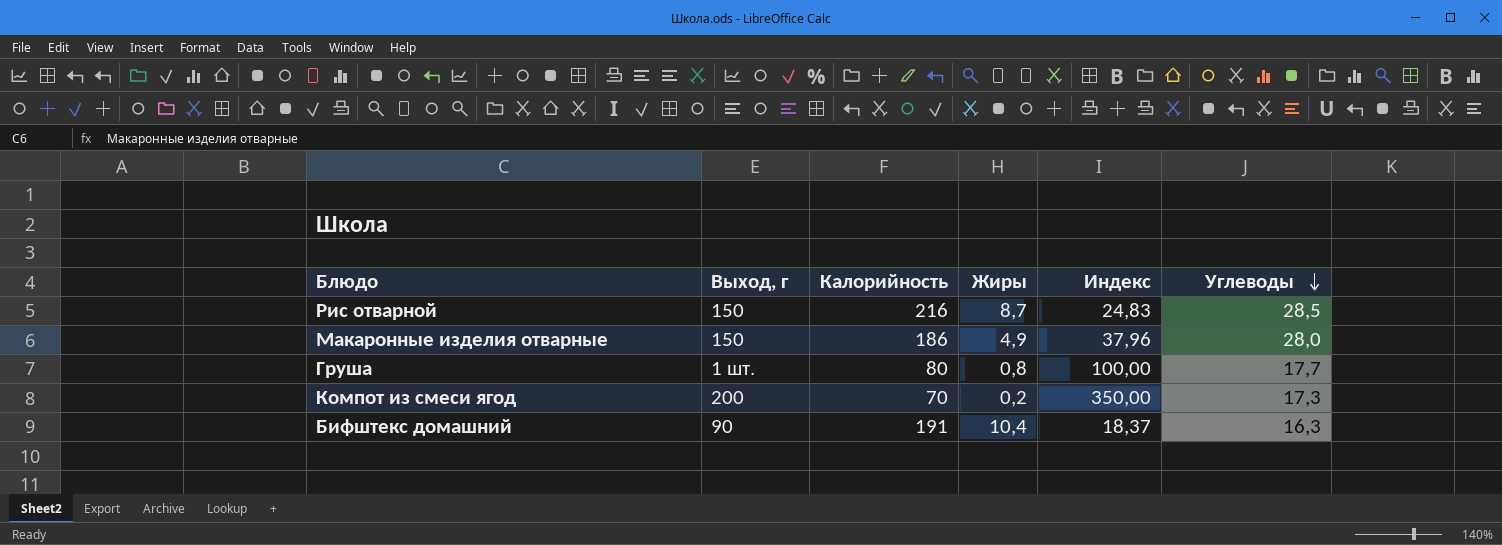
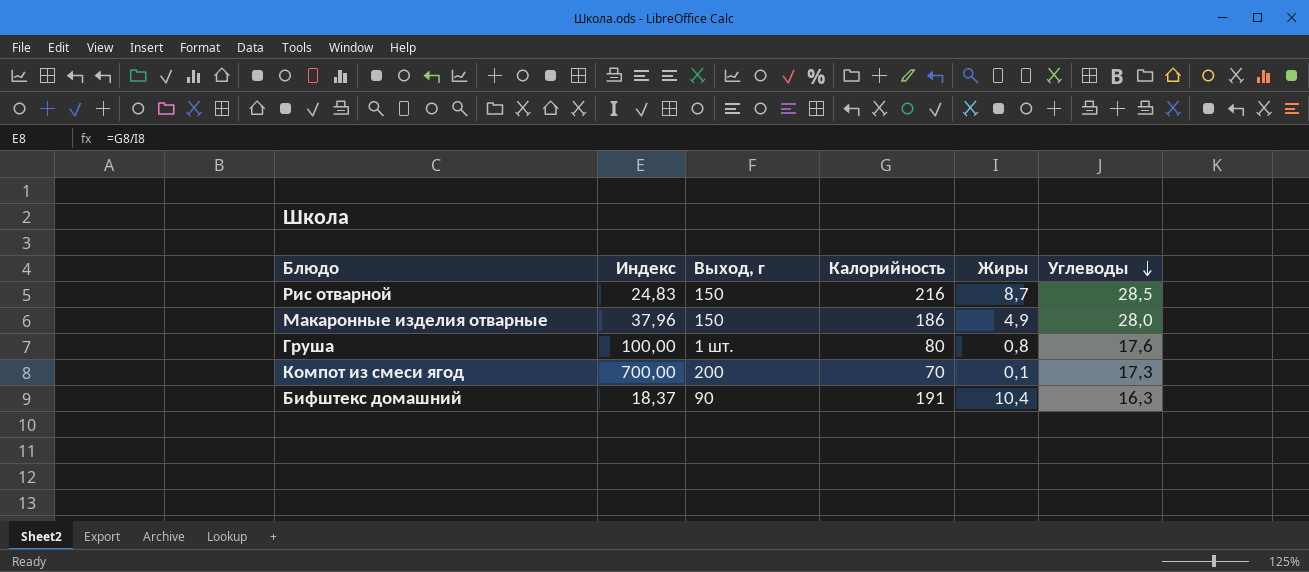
column Индекс | position: 5 -> 2
Груша | Углеводы: 17,7 -> 17,6
Компот из смеси ягод | Индекс: 350,00 -> 700,00
Компот из смеси ягод | Жиры: 0,2 -> 0,1

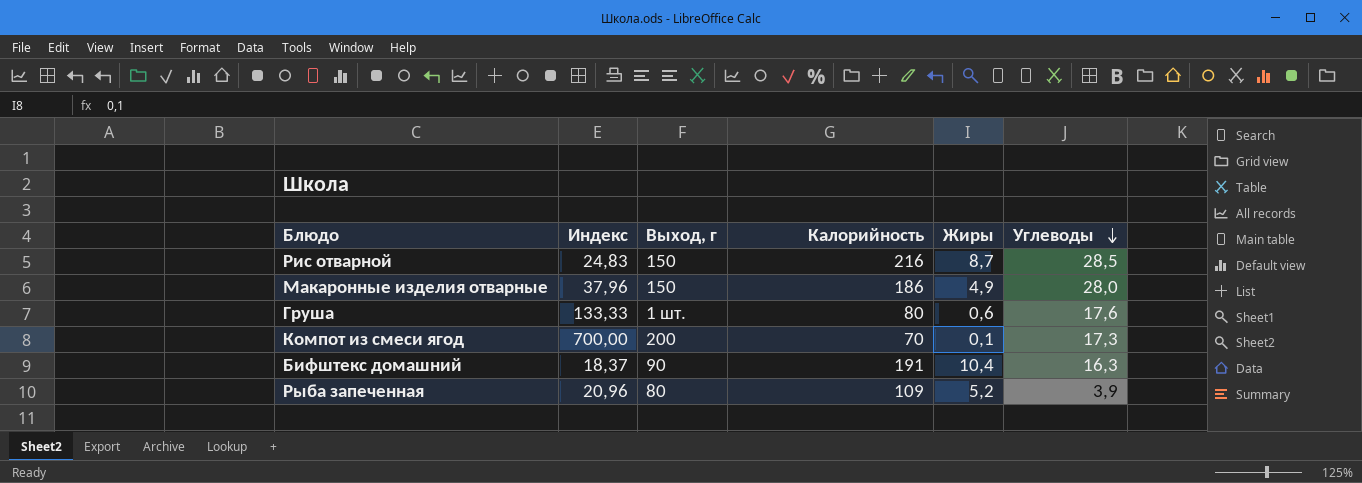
Груша | Индекс: 100,00 -> 133,33
Груша | Жиры: 0,8 -> 0,6
row Рыба запеченная: none -> 20,96 | 80 | 109 | 5,2 | 3,9

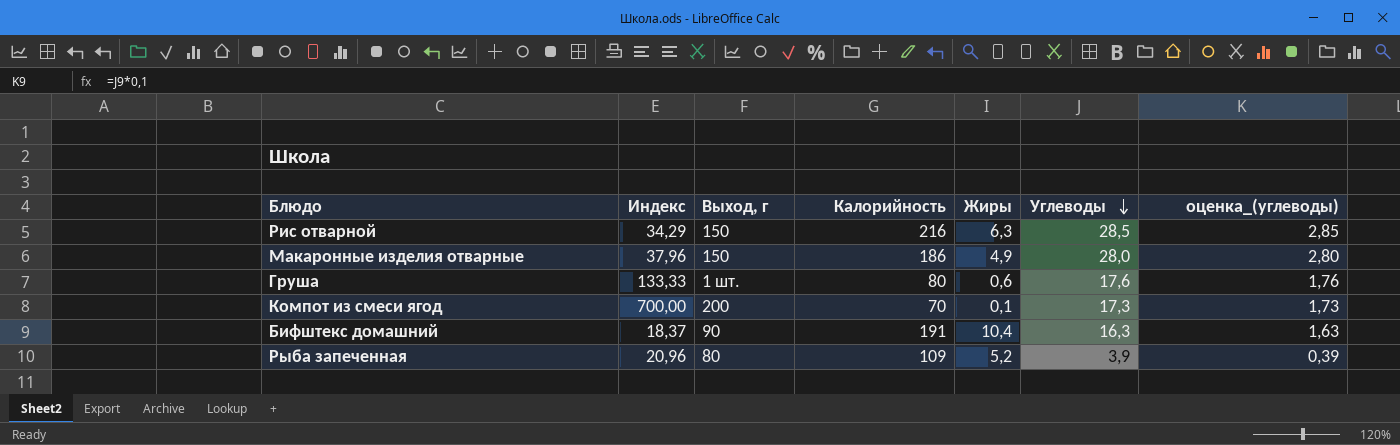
column оценка_(углеводы) | formula: none -> [Углеводы] * 0,1
Рис отварной | Индекс: 24,83 -> 34,29
Рис отварной | Жиры: 8,7 -> 6,3

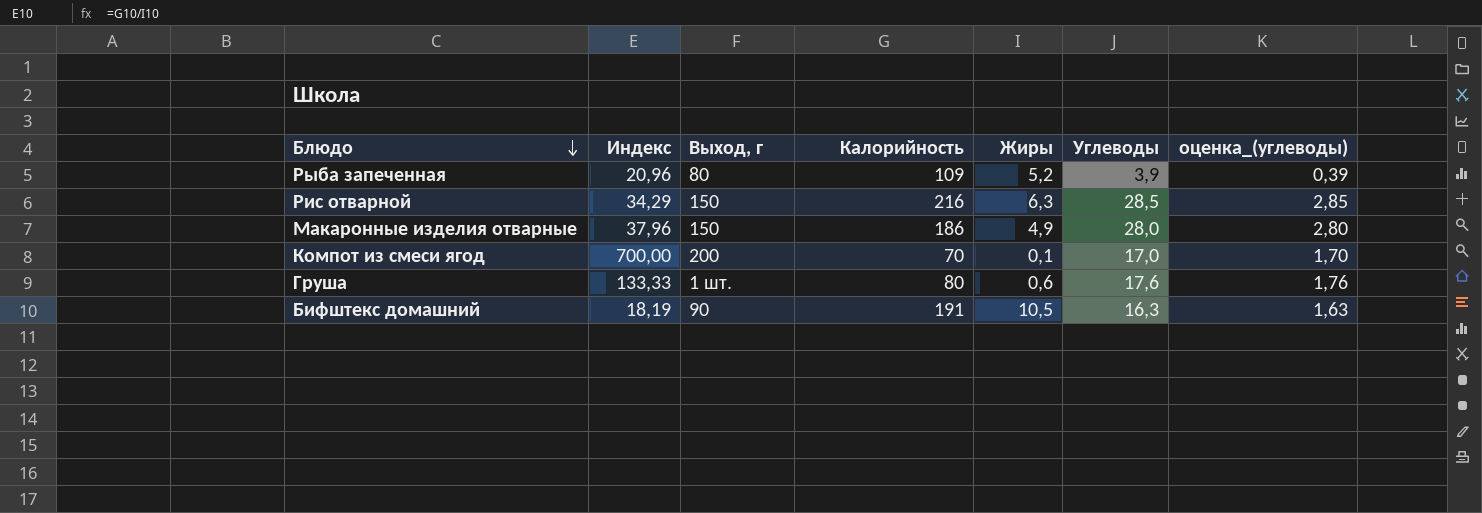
row order: Углеводы descending -> Блюдо descending
Компот из смеси ягод | Углеводы: 17,3 -> 17,0
Компот из смеси ягод | оценка_(углеводы): 1,73 -> 1,70
Бифштекс домашний | Индекс: 18,37 -> 18,19
Бифштекс домашний | Жиры: 10,4 -> 10,5

